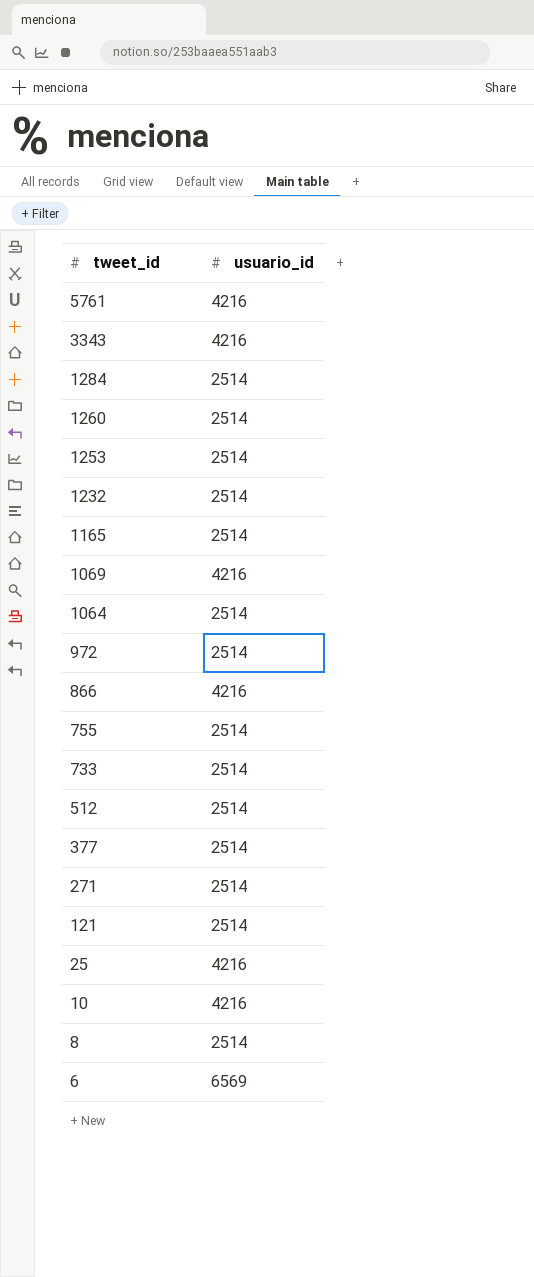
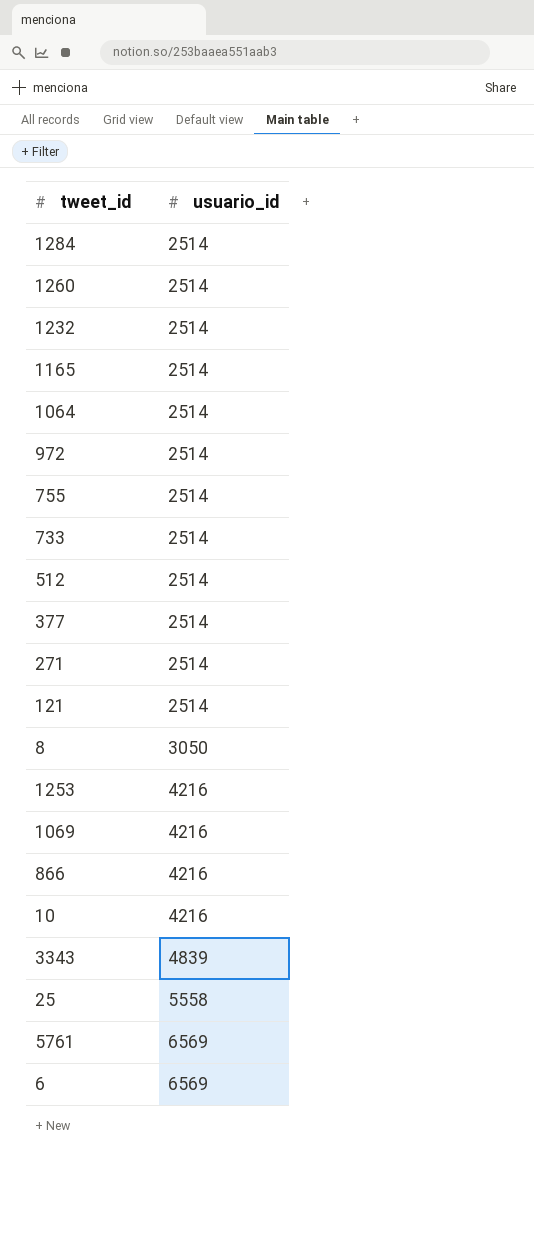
row order: tweet_id descending -> usuario_id ascending
8 | usuario_id: 2514 -> 3050
1253 | usuario_id: 2514 -> 4216
3343 | usuario_id: 4216 -> 4839
25 | usuario_id: 4216 -> 5558
5761 | usuario_id: 4216 -> 6569

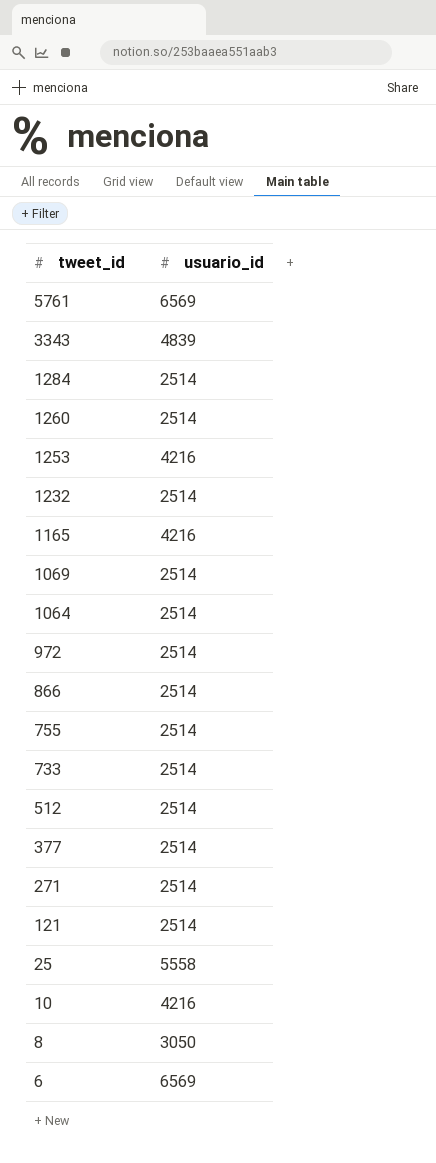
row order: usuario_id ascending -> tweet_id descending
1165 | usuario_id: 2514 -> 4216
1069 | usuario_id: 4216 -> 2514
866 | usuario_id: 4216 -> 2514

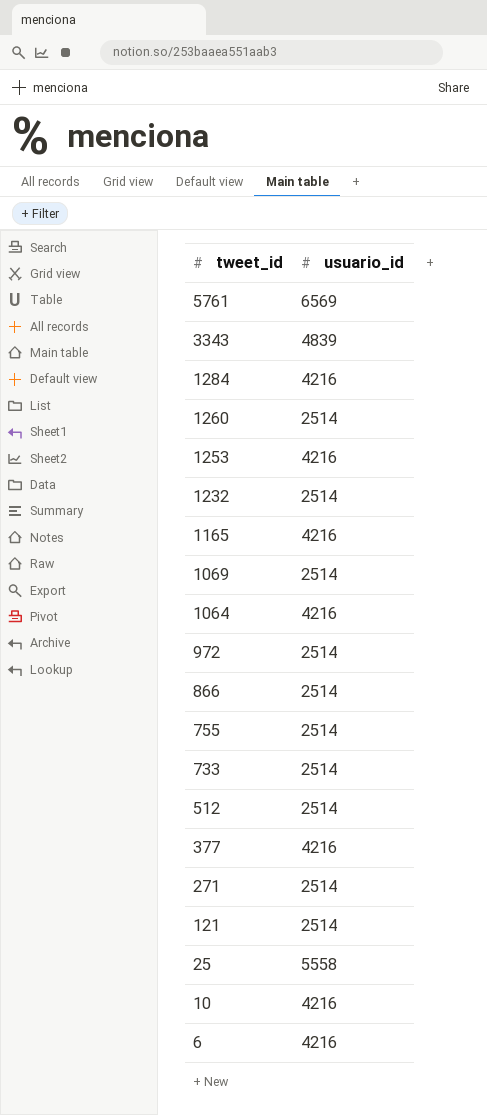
row 8: 3050 -> none
1284 | usuario_id: 2514 -> 4216
1064 | usuario_id: 2514 -> 4216
377 | usuario_id: 2514 -> 4216
6 | usuario_id: 6569 -> 4216

